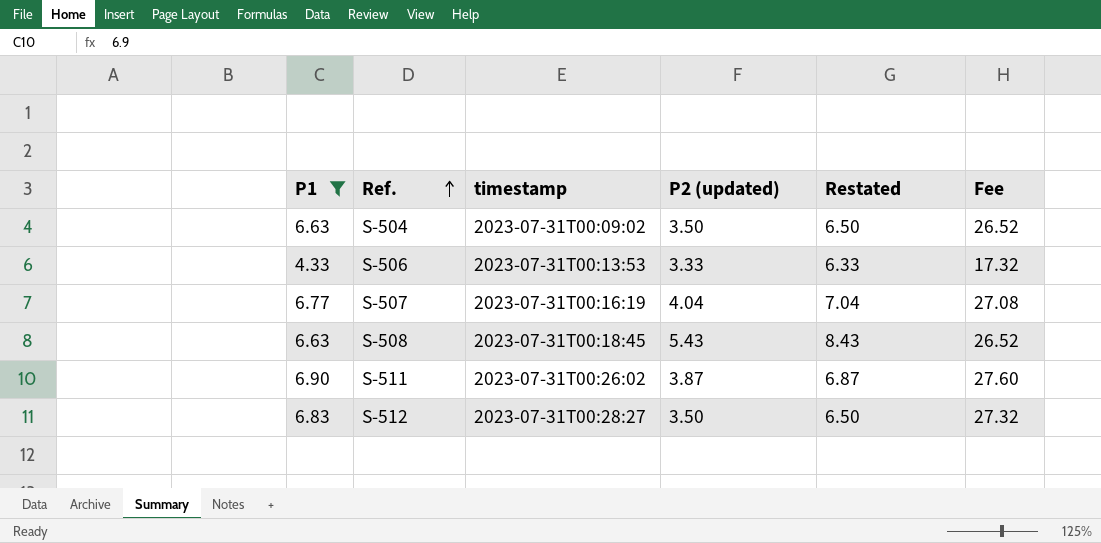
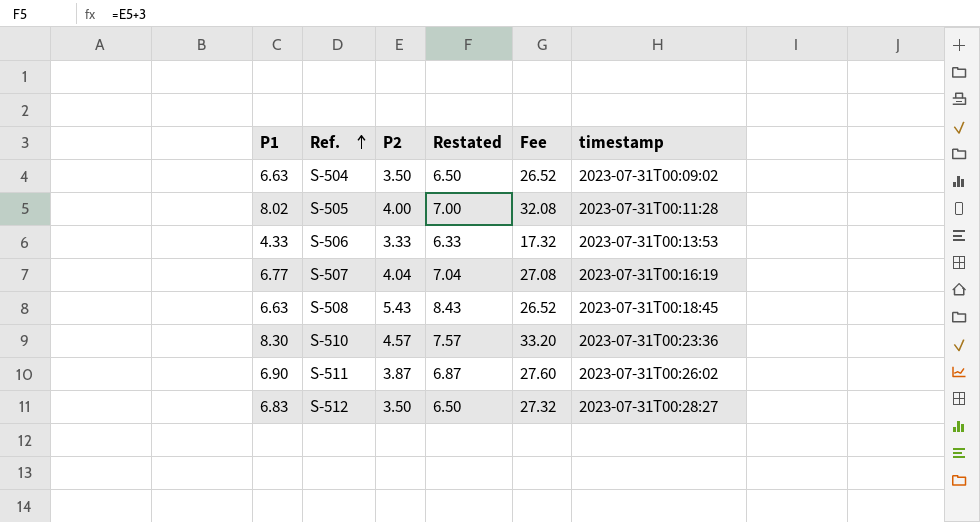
filter: P1 <= 6.90 -> none
column name: P2 (updated) -> P2
column timestamp | position: 3 -> 6

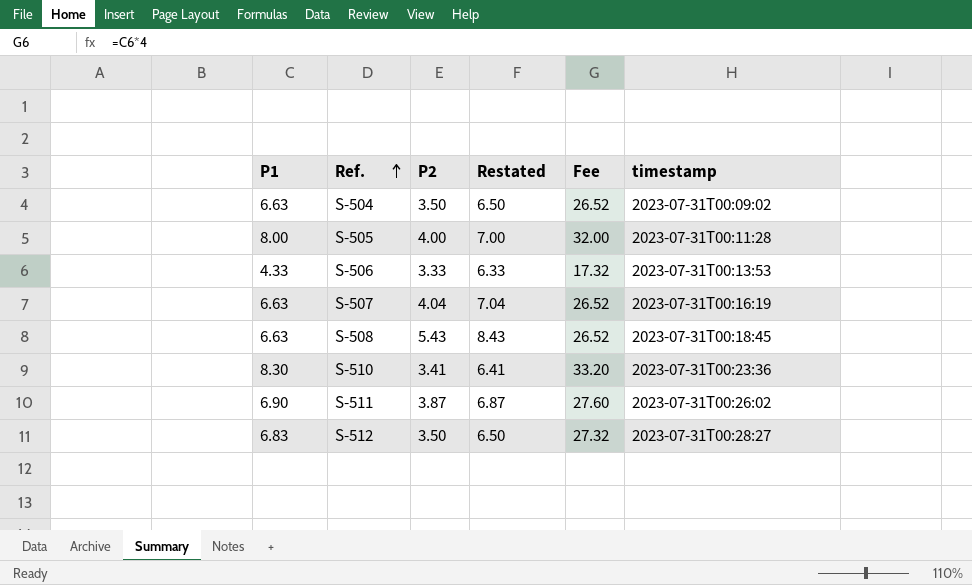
S-505 | P1: 8.02 -> 8.00
S-505 | Fee: 32.08 -> 32.00
S-507 | P1: 6.77 -> 6.63
S-507 | Fee: 27.08 -> 26.52
S-510 | P2: 4.57 -> 3.41
S-510 | Restated: 7.57 -> 6.41

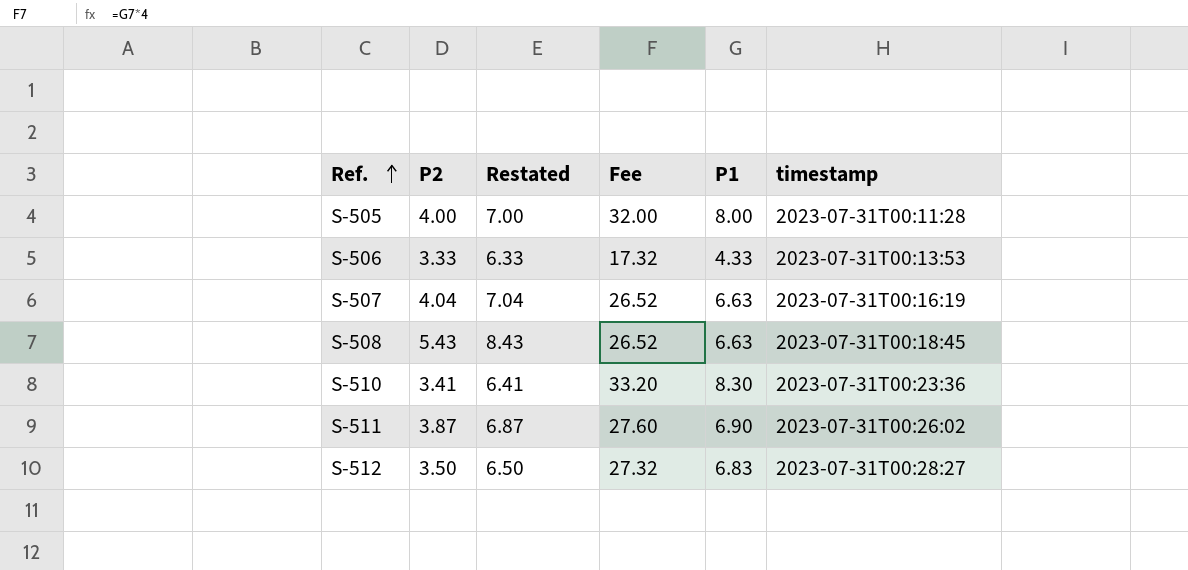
column P1 | position: 1 -> 5
row S-504: 6.63 | 3.50 | 6.50 | 26.52 | 2023-07-31T00:09:02 -> none

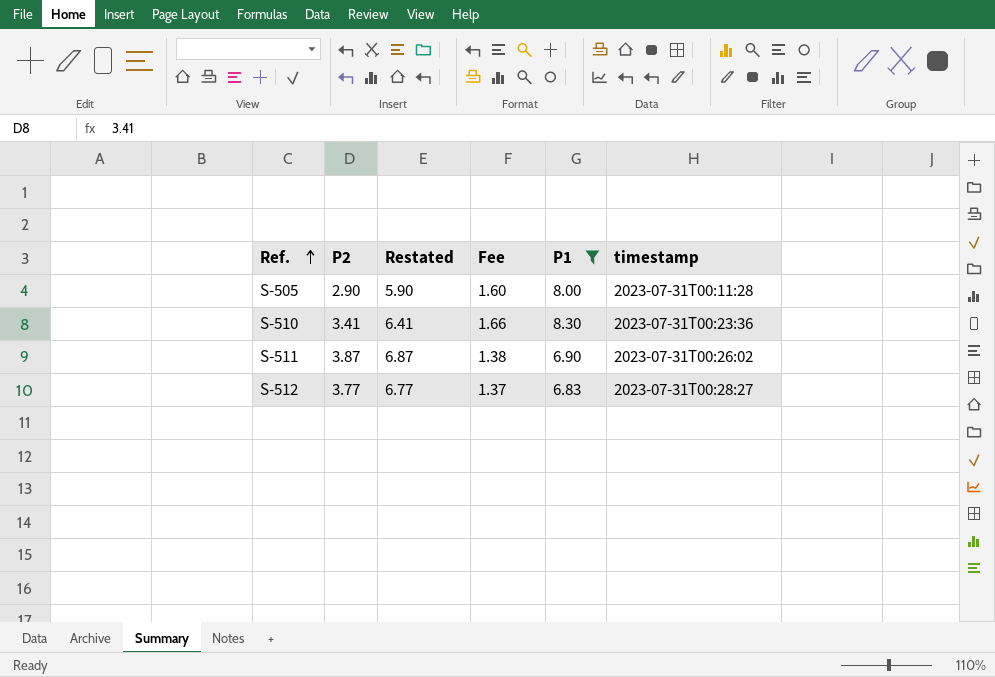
filter: none -> P1 >= 6.83
column Fee | formula: [P1] * 4 -> [P1] * 0.2
S-505 | P2: 4.00 -> 2.90
S-505 | Restated: 7.00 -> 5.90
S-512 | P2: 3.50 -> 3.77
S-512 | Restated: 6.50 -> 6.77

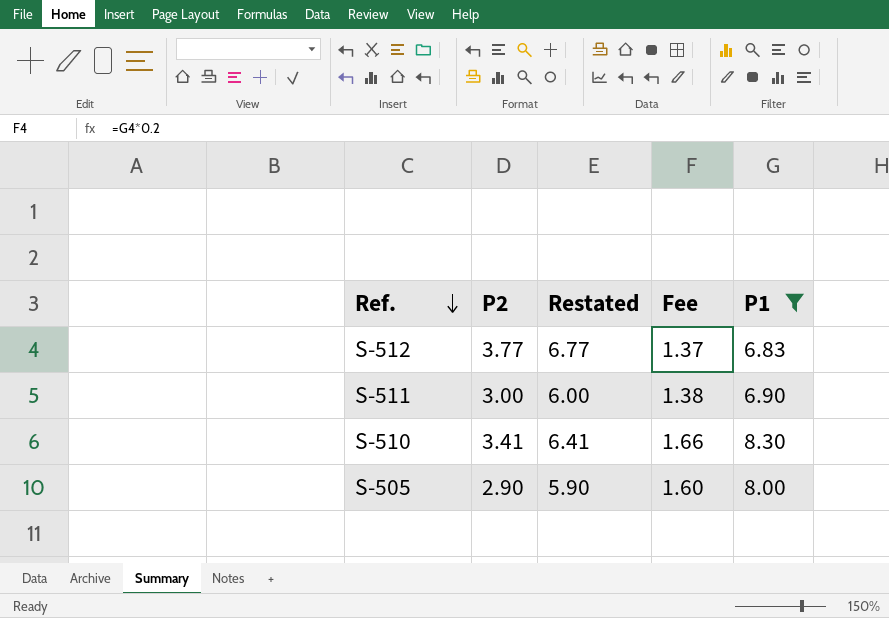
row order: Ref. ascending -> Ref. descending
column timestamp | position: 6 -> none
S-511 | P2: 3.87 -> 3.00
S-511 | Restated: 6.87 -> 6.00

